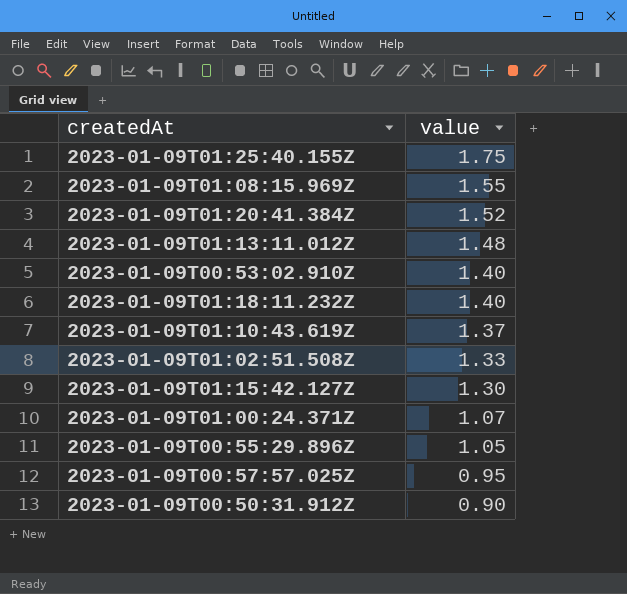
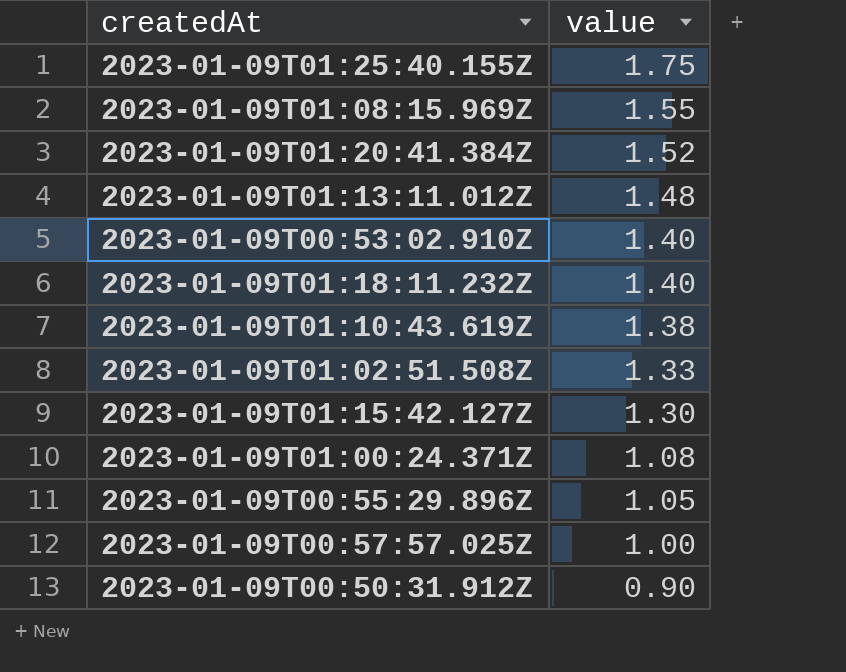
2023-01-09T01:10:43.619Z | value: 1.37 -> 1.38
2023-01-09T01:00:24.371Z | value: 1.07 -> 1.08
2023-01-09T00:57:57.025Z | value: 0.95 -> 1.00

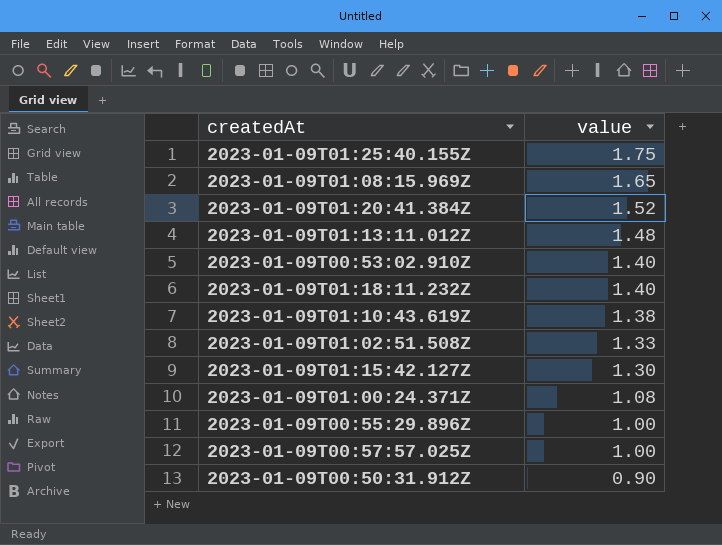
2023-01-09T01:08:15.969Z | value: 1.55 -> 1.65
2023-01-09T00:55:29.896Z | value: 1.05 -> 1.00

